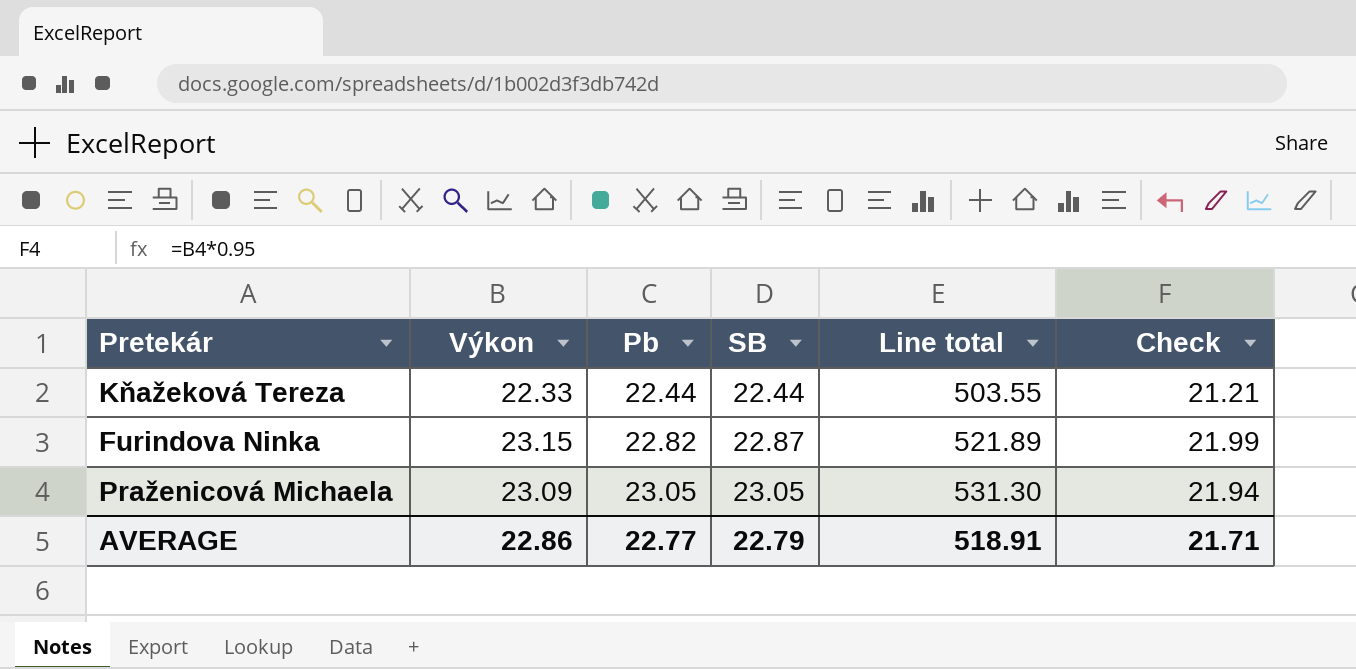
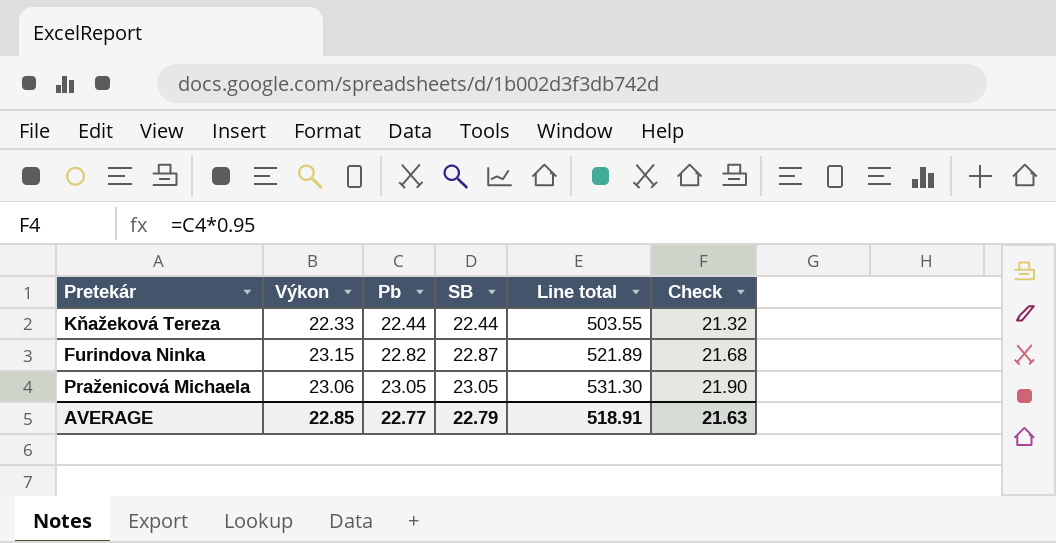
column Check | formula: [Výkon] * 0.95 -> [Pb] * 0.95
Praženicová Michaela | Výkon: 23.09 -> 23.06
AVERAGE | Výkon: 22.86 -> 22.85
AVERAGE | Check: 21.71 -> 21.63

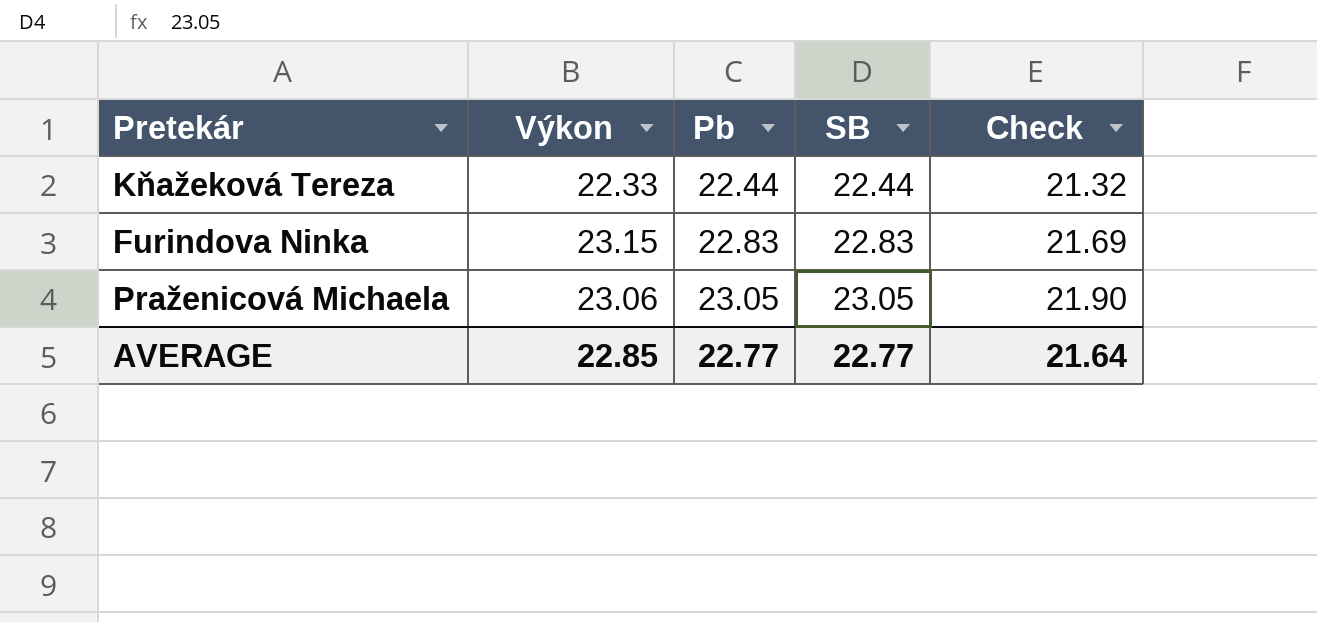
column Line total | formula: [Pb] * [SB] -> none
Furindova Ninka | Pb: 22.82 -> 22.83
Furindova Ninka | SB: 22.87 -> 22.83
Furindova Ninka | Check: 21.68 -> 21.69
AVERAGE | SB: 22.79 -> 22.77
AVERAGE | Check: 21.63 -> 21.64

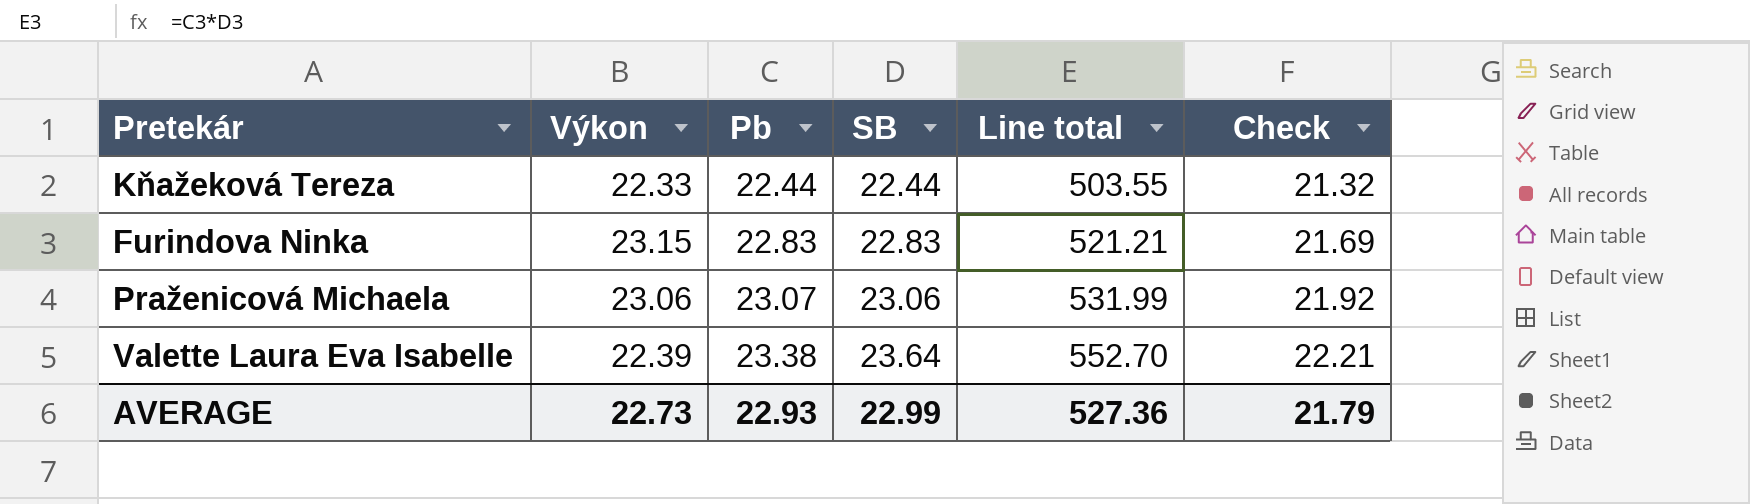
column Line total | formula: none -> [Pb] * [SB]
Praženicová Michaela | Pb: 23.05 -> 23.07
Praženicová Michaela | SB: 23.05 -> 23.06
Praženicová Michaela | Check: 21.90 -> 21.92
row Valette Laura Eva Isabelle: none -> 22.39 | 23.38 | 23.64 | 552.70 | 22.21
AVERAGE | Výkon: 22.85 -> 22.73
AVERAGE | Pb: 22.77 -> 22.93
AVERAGE | SB: 22.77 -> 22.99
AVERAGE | Check: 21.64 -> 21.79

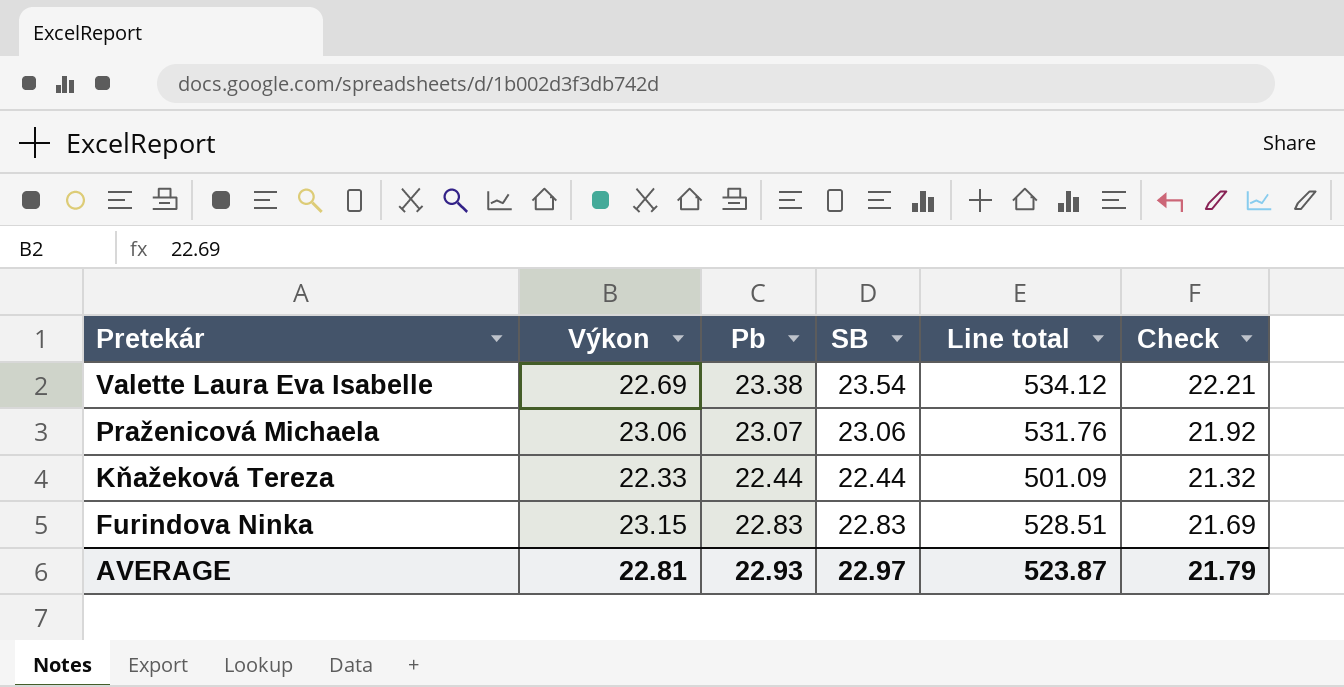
row order: Pb ascending -> Pretekár descending
column Line total | formula: [Pb] * [SB] -> [Výkon] * [SB]
Valette Laura Eva Isabelle | Výkon: 22.39 -> 22.69
Valette Laura Eva Isabelle | SB: 23.64 -> 23.54
AVERAGE | Výkon: 22.73 -> 22.81
AVERAGE | SB: 22.99 -> 22.97
AVERAGE | Line total: 527.36 -> 523.87

